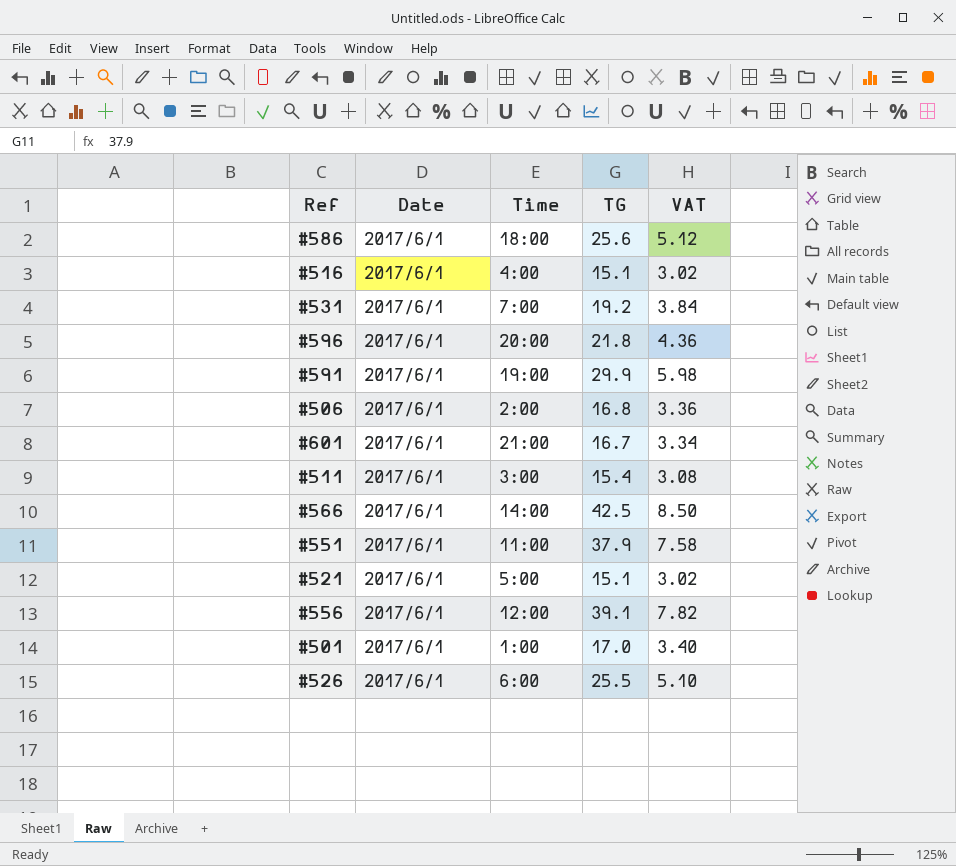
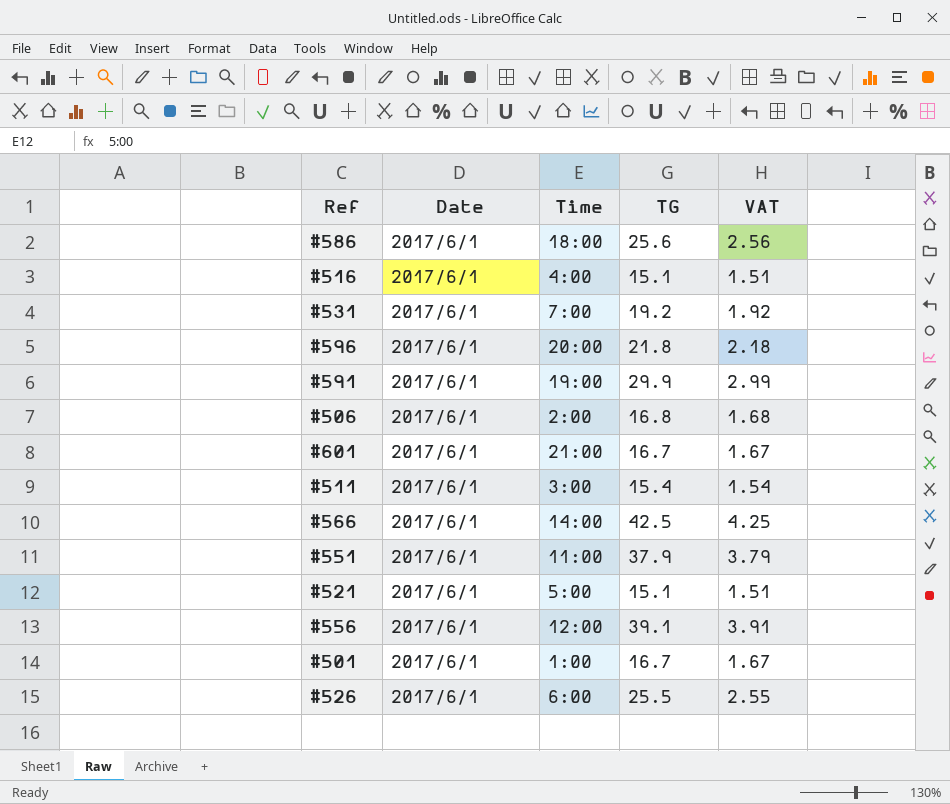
column VAT | formula: [TG] * 0.2 -> [TG] * 0.1
#501 | TG: 17.0 -> 16.7

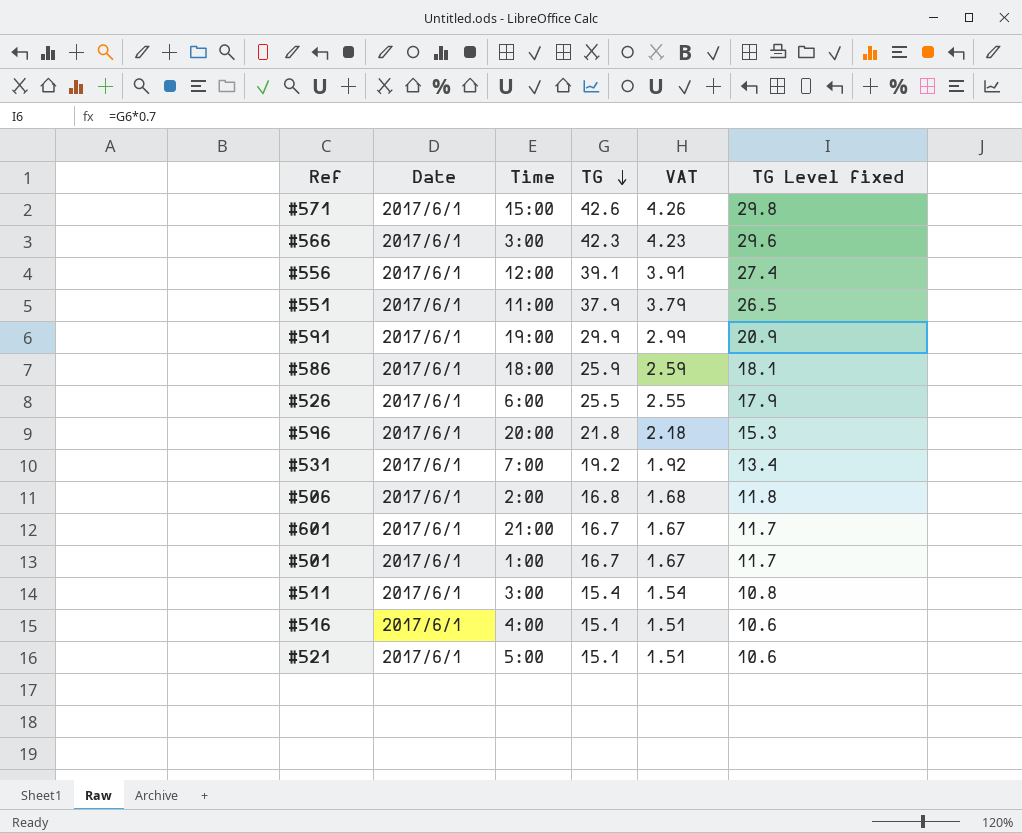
row order: none -> TG descending
column TG Level fixed | formula: none -> [TG] * 0.7
row #571: none -> 2017/6/1 | 15:00 | 42.6 | 4.26 | 29.8
#566 | Time: 14:00 -> 3:00
#566 | TG: 42.5 -> 42.3
#566 | VAT: 4.25 -> 4.23
#586 | TG: 25.6 -> 25.9
#586 | VAT: 2.56 -> 2.59

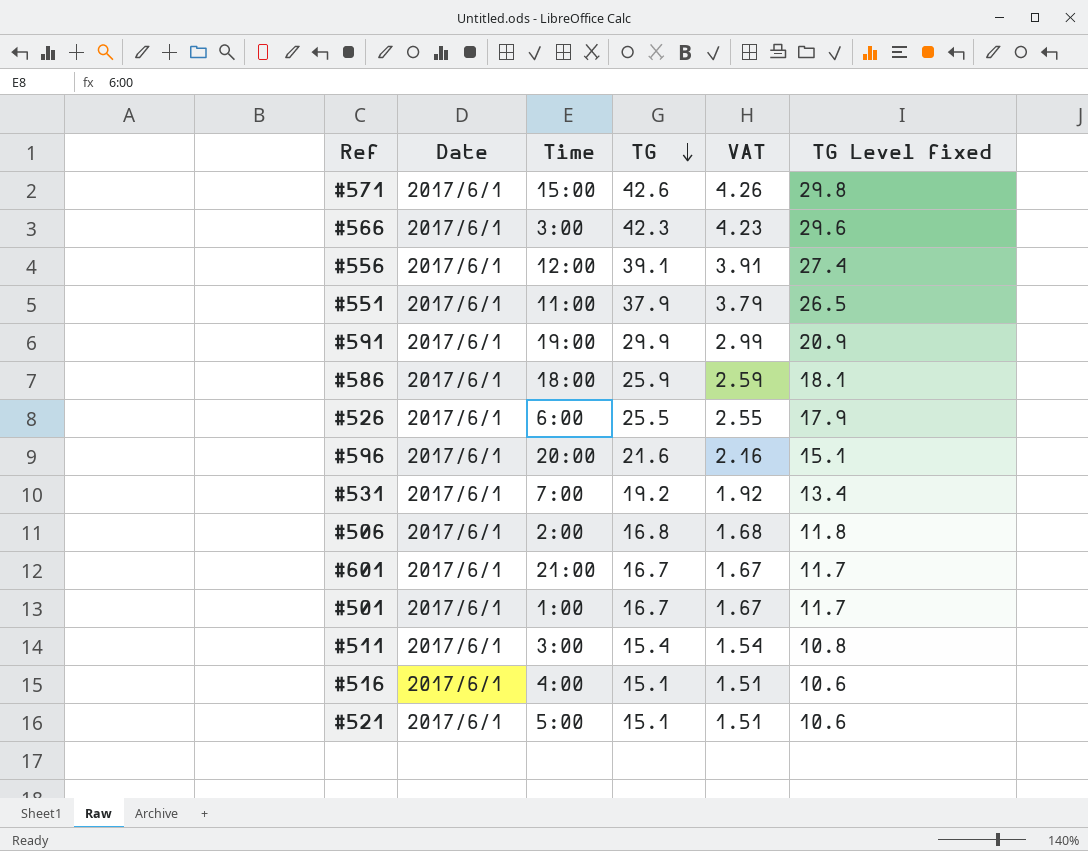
#596 | TG: 21.8 -> 21.6
#596 | VAT: 2.18 -> 2.16
#596 | TG Level fixed: 15.3 -> 15.1

